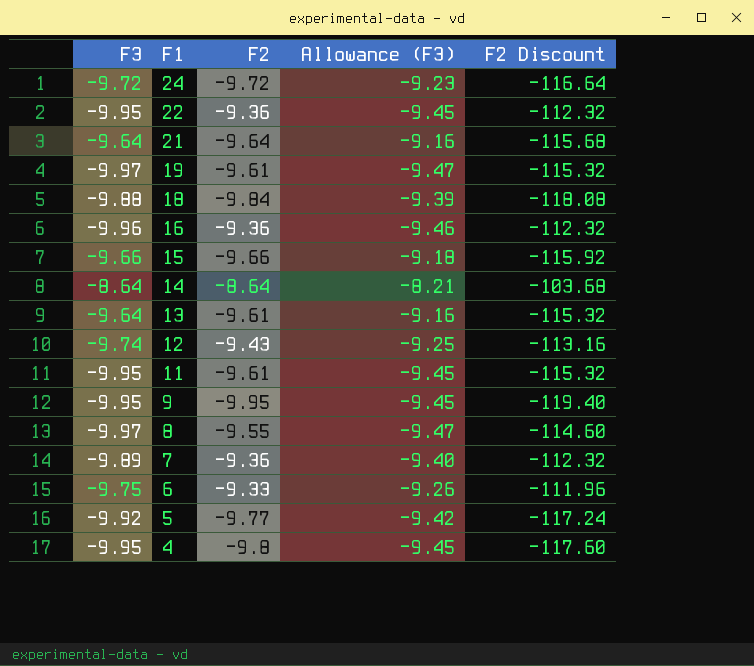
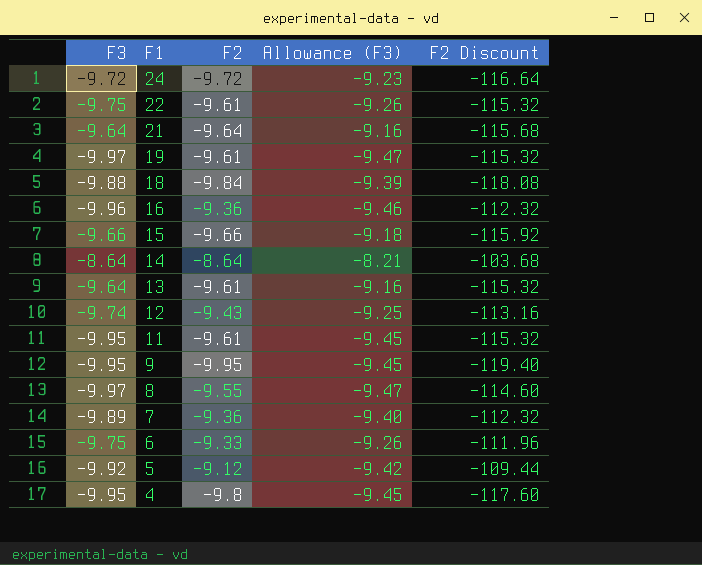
22 | F3: -9.95 -> -9.75
22 | F2: -9.36 -> -9.61
22 | Allowance (F3): -9.45 -> -9.26
22 | F2 Discount: -112.32 -> -115.32
5 | F2: -9.77 -> -9.12
5 | F2 Discount: -117.24 -> -109.44

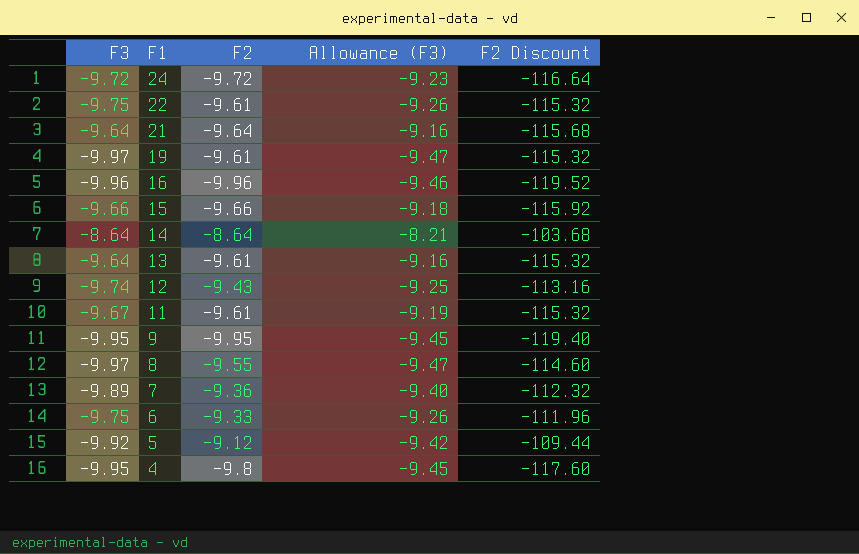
row 18: -9.88 | -9.84 | -9.39 | -118.08 -> none
16 | F2: -9.36 -> -9.96
16 | F2 Discount: -112.32 -> -119.52
11 | F3: -9.95 -> -9.67
11 | Allowance (F3): -9.45 -> -9.19

